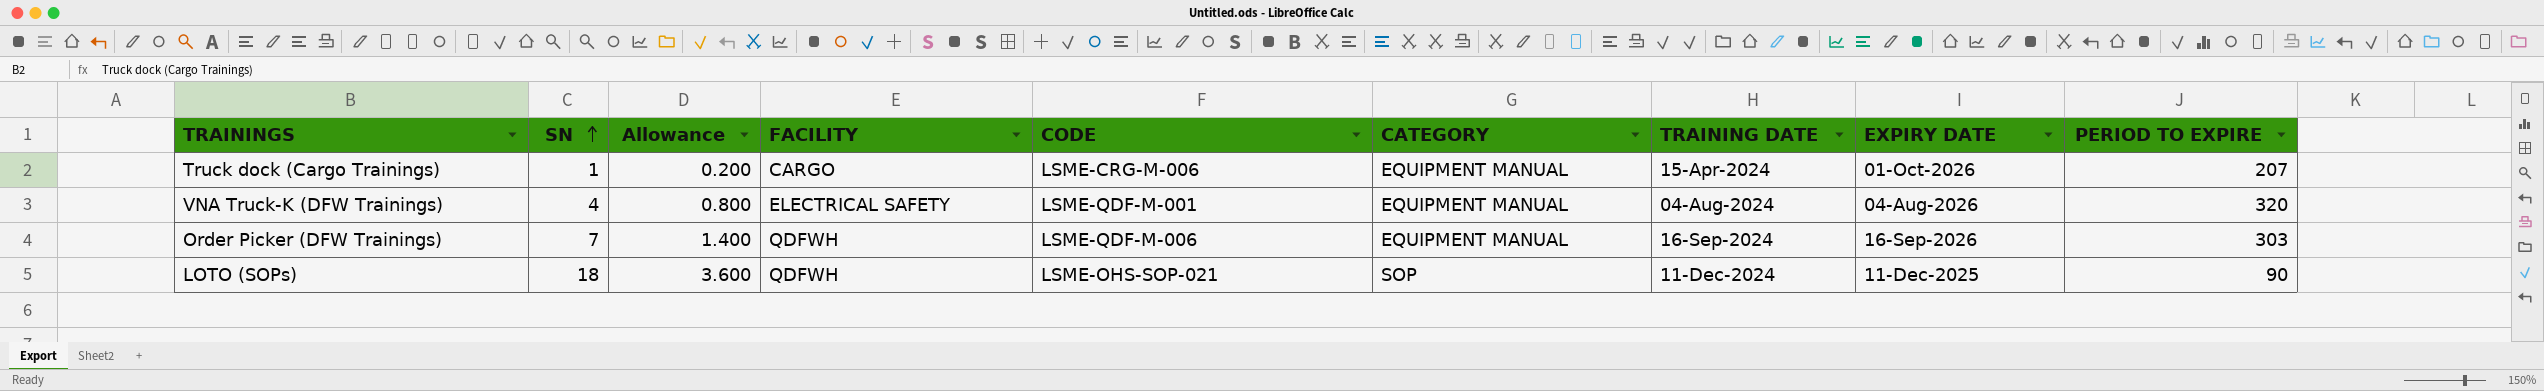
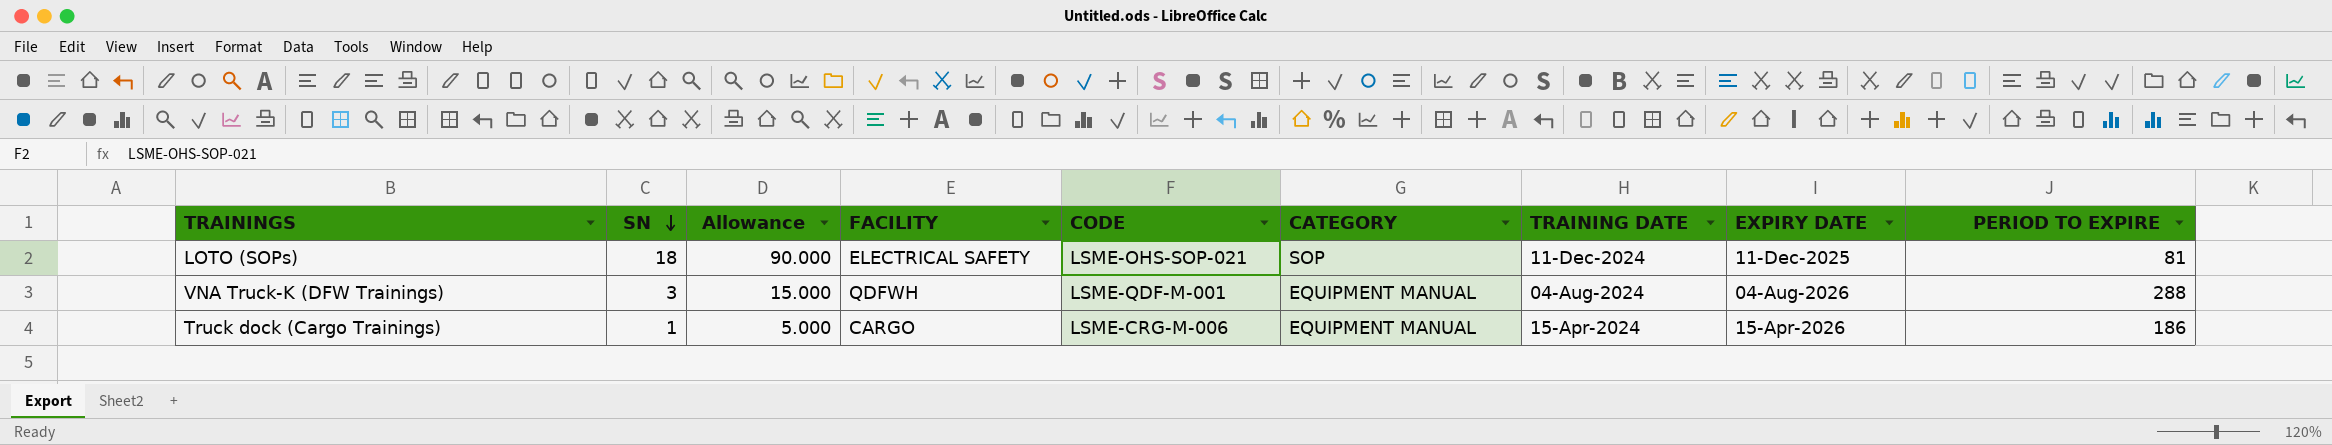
row order: SN ascending -> SN descending
column Allowance | formula: [SN] * 0.2 -> [SN] * 5
row Order Picker (DFW Trainings): 7 | 1.400 | QDFWH | LSME-QDF-M-006 | EQUIPMENT MANUAL | 16-Sep-2024 | 16-Sep-2026 | 303 -> none
LOTO (SOPs) | FACILITY: QDFWH -> ELECTRICAL SAFETY
LOTO (SOPs) | PERIOD TO EXPIRE: 90 -> 81
VNA Truck-K (DFW Trainings) | SN: 4 -> 3
VNA Truck-K (DFW Trainings) | FACILITY: ELECTRICAL SAFETY -> QDFWH
VNA Truck-K (DFW Trainings) | PERIOD TO EXPIRE: 320 -> 288
Truck dock (Cargo Trainings) | EXPIRY DATE: 01-Oct-2026 -> 15-Apr-2026
Truck dock (Cargo Trainings) | PERIOD TO EXPIRE: 207 -> 186

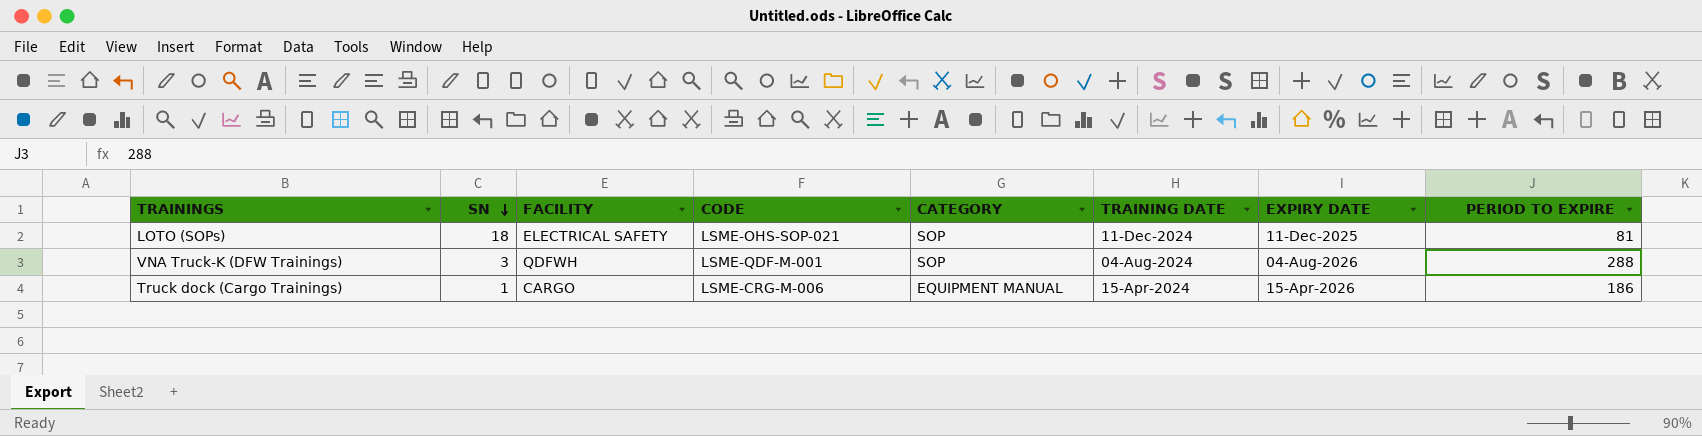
column Allowance | formula: [SN] * 5 -> none
VNA Truck-K (DFW Trainings) | CATEGORY: EQUIPMENT MANUAL -> SOP

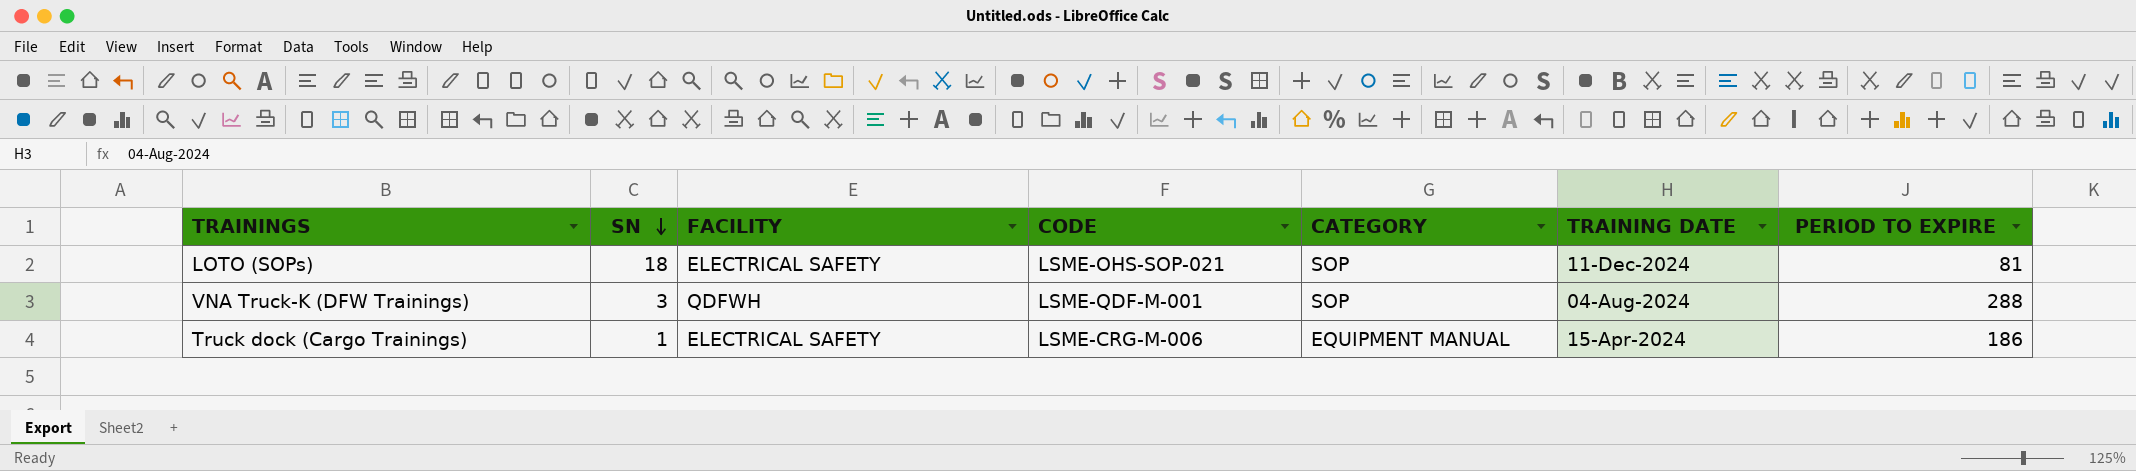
column EXPIRY DATE | position: 7 -> none
Truck dock (Cargo Trainings) | FACILITY: CARGO -> ELECTRICAL SAFETY

